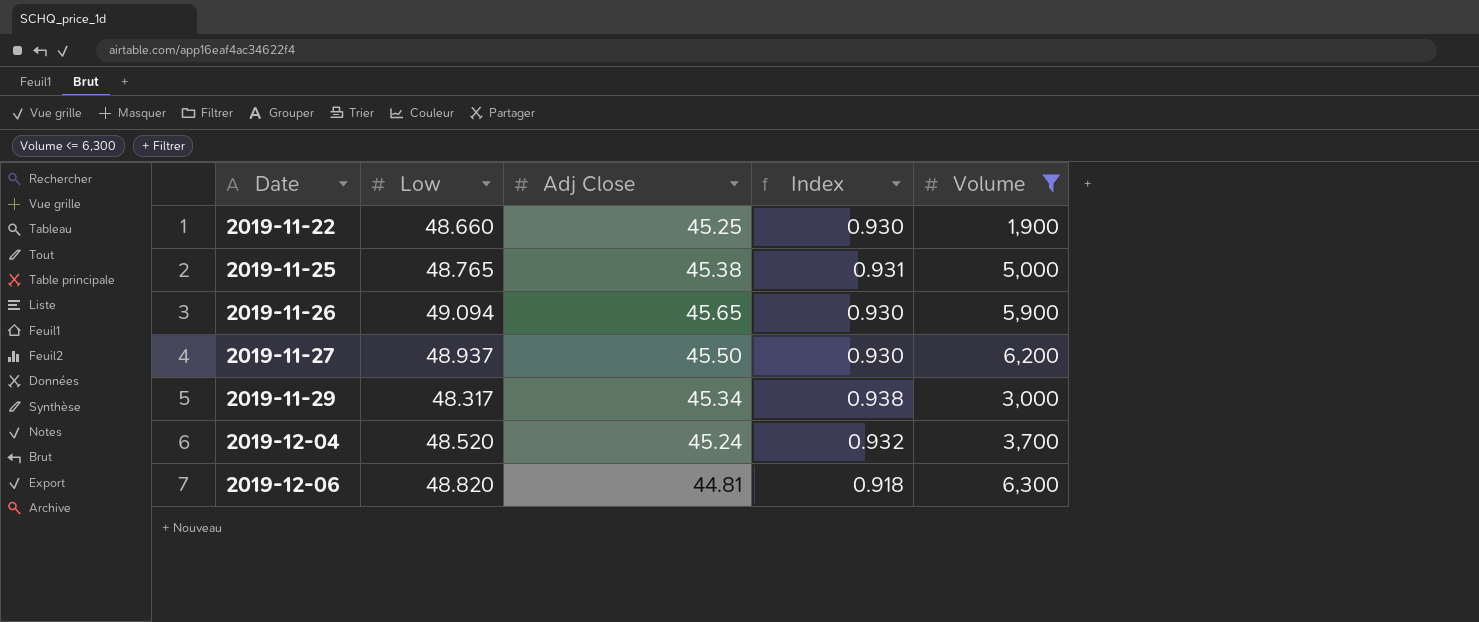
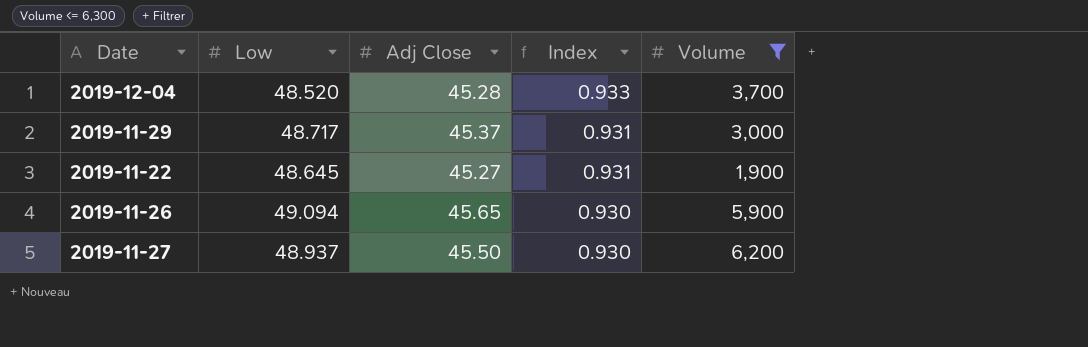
row order: Date ascending -> Index descending
row 2019-11-25: 48.765 | 45.38 | 0.931 | 5,000 -> none
row 2019-12-06: 48.820 | 44.81 | 0.918 | 6,300 -> none
2019-12-04 | Adj Close: 45.24 -> 45.28
2019-12-04 | Index: 0.932 -> 0.933
2019-11-29 | Low: 48.317 -> 48.717
2019-11-29 | Adj Close: 45.34 -> 45.37
2019-11-29 | Index: 0.938 -> 0.931
2019-11-22 | Low: 48.660 -> 48.645
2019-11-22 | Adj Close: 45.25 -> 45.27
2019-11-22 | Index: 0.930 -> 0.931

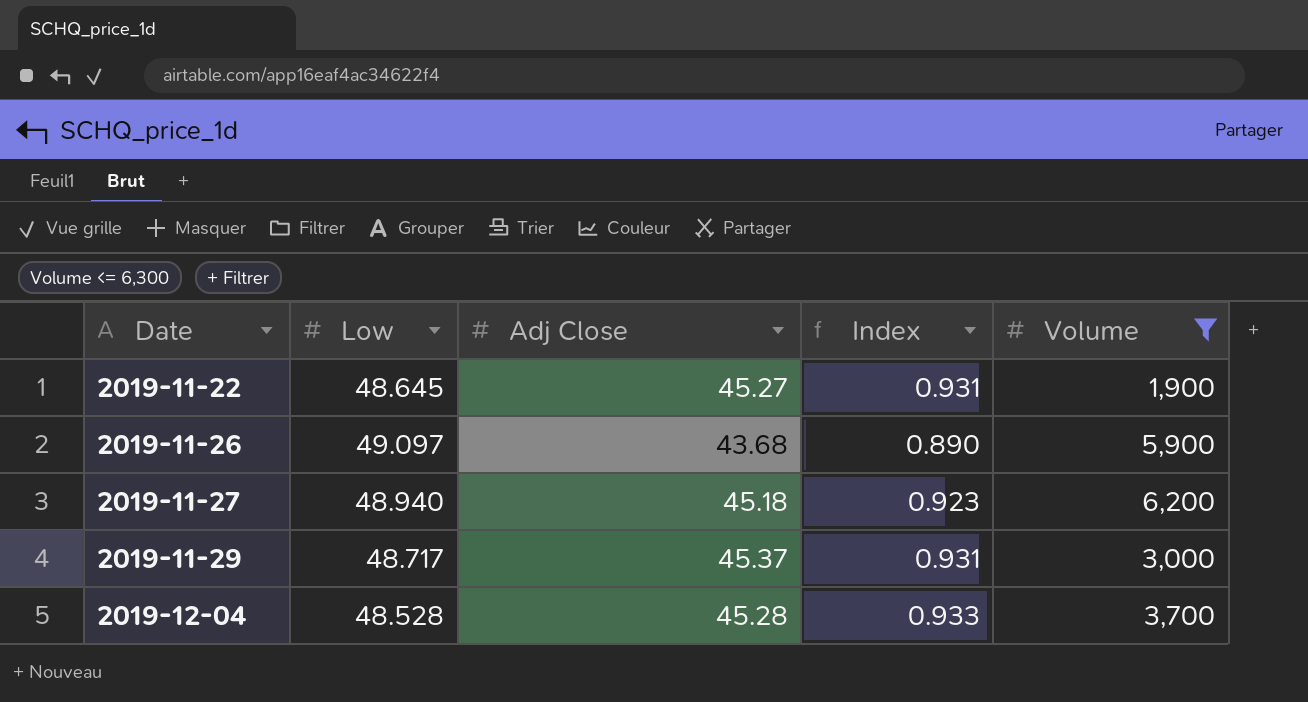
row order: Index descending -> Date ascending
2019-11-26 | Low: 49.094 -> 49.097
2019-11-26 | Adj Close: 45.65 -> 43.68
2019-11-26 | Index: 0.930 -> 0.890
2019-11-27 | Low: 48.937 -> 48.940
2019-11-27 | Adj Close: 45.50 -> 45.18
2019-11-27 | Index: 0.930 -> 0.923
2019-12-04 | Low: 48.520 -> 48.528

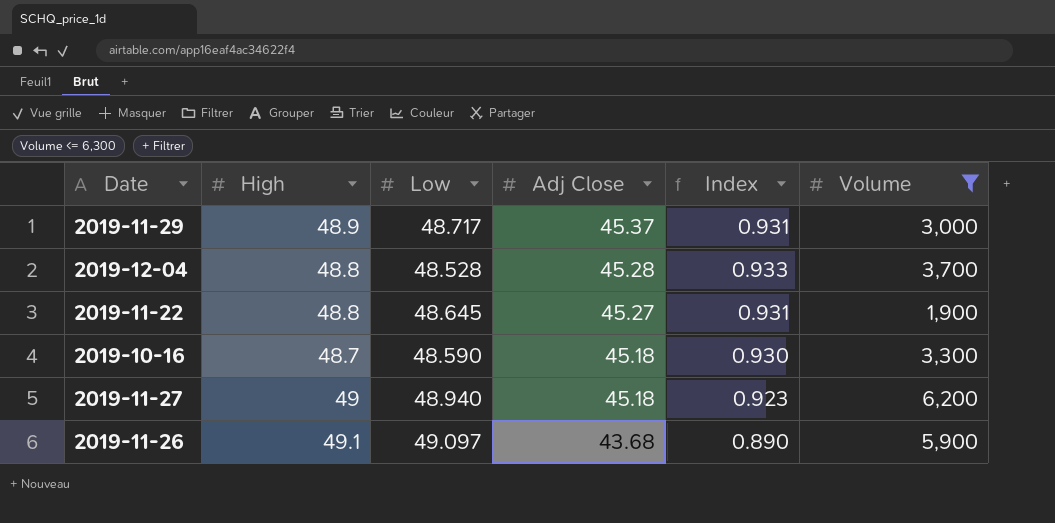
row order: Date ascending -> Adj Close descending
column High | position: none -> 2
row 2019-10-16: none -> 48.7 | 48.590 | 45.18 | 0.930 | 3,300

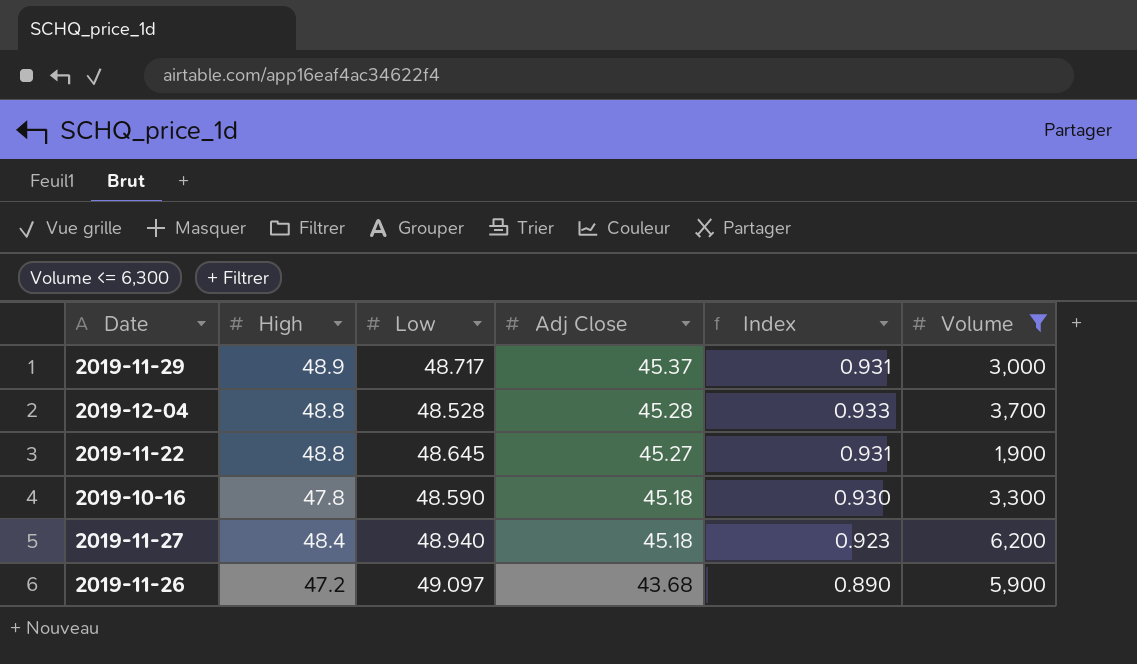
2019-10-16 | High: 48.7 -> 47.8
2019-11-27 | High: 49 -> 48.4
2019-11-26 | High: 49.1 -> 47.2

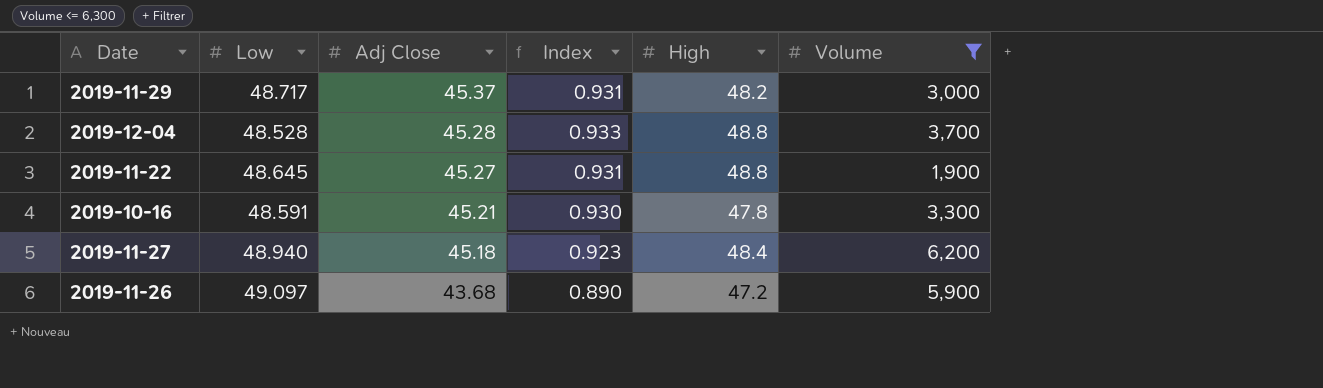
column High | position: 2 -> 5
2019-11-29 | High: 48.9 -> 48.2
2019-10-16 | Low: 48.590 -> 48.591
2019-10-16 | Adj Close: 45.18 -> 45.21

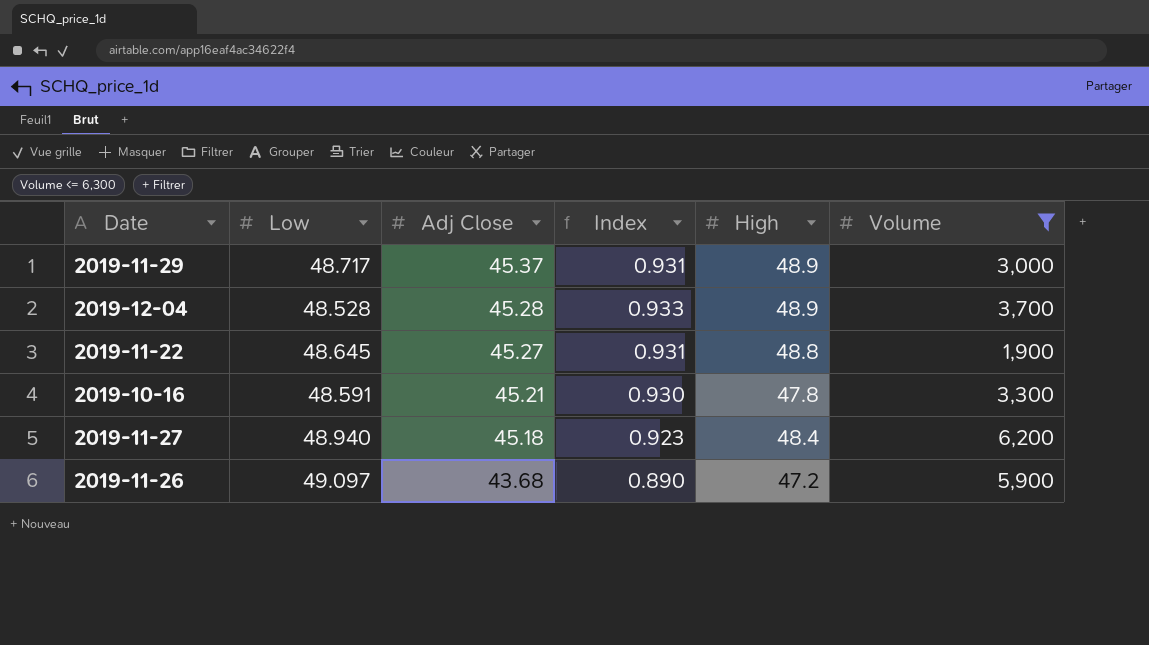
2019-11-29 | High: 48.2 -> 48.9
2019-12-04 | High: 48.8 -> 48.9

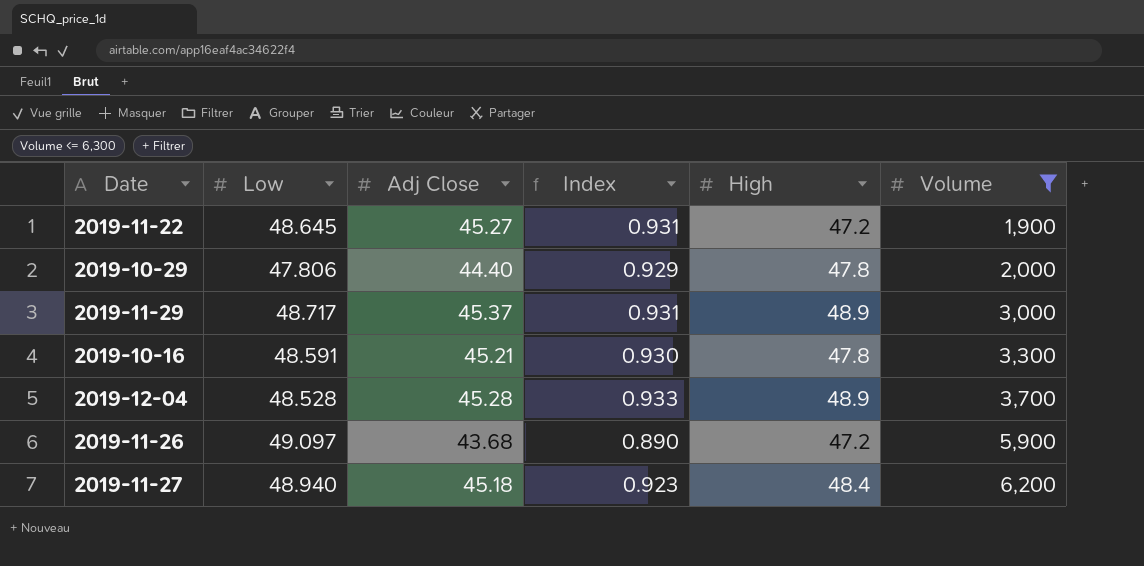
row order: Adj Close descending -> Volume ascending
2019-11-22 | High: 48.8 -> 47.2
row 2019-10-29: none -> 47.806 | 44.40 | 0.929 | 47.8 | 2,000

